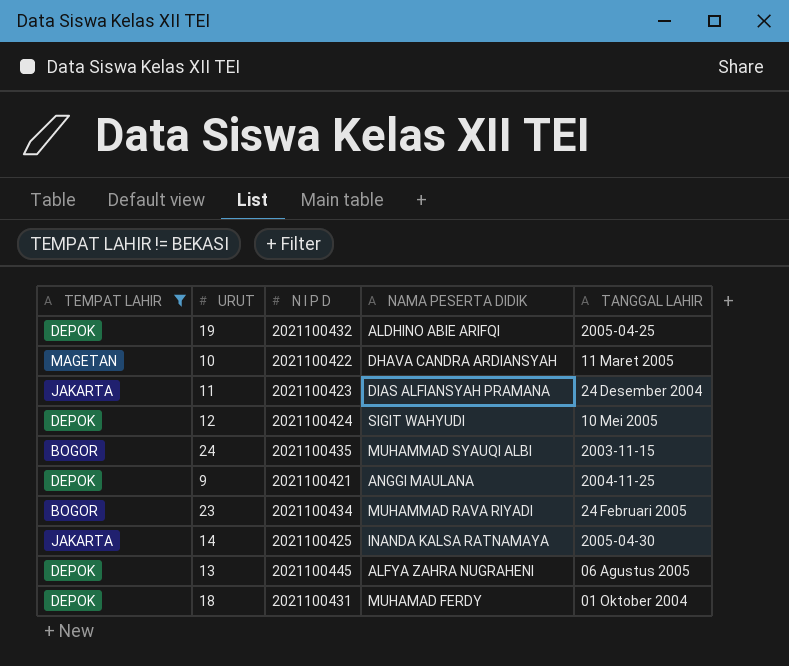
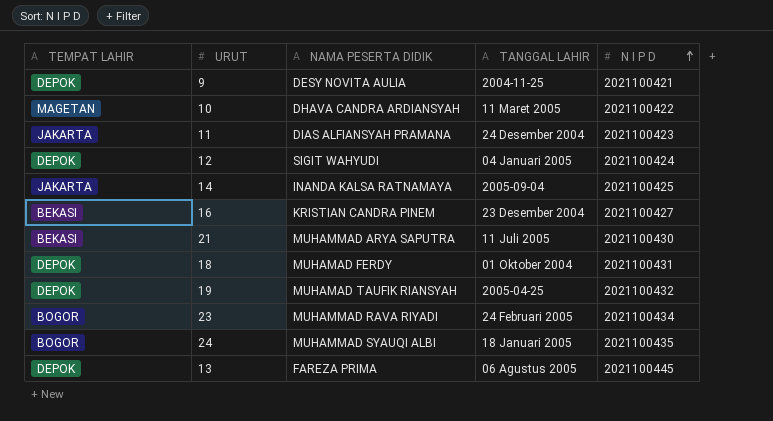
filter: TEMPAT LAHIR != BEKASI -> none
row order: none -> N I P D ascending
column N I P D | position: 3 -> 5
9 | NAMA PESERTA DIDIK: ANGGI MAULANA -> DESY NOVITA AULIA
12 | TANGGAL LAHIR: 10 Mei 2005 -> 04 Januari 2005
14 | TANGGAL LAHIR: 2005-04-30 -> 2005-09-04
19 | NAMA PESERTA DIDIK: ALDHINO ABIE ARIFQI -> MUHAMAD TAUFIK RIANSYAH
24 | TANGGAL LAHIR: 2003-11-15 -> 18 Januari 2005
13 | NAMA PESERTA DIDIK: ALFYA ZAHRA NUGRAHENI -> FAREZA PRIMA

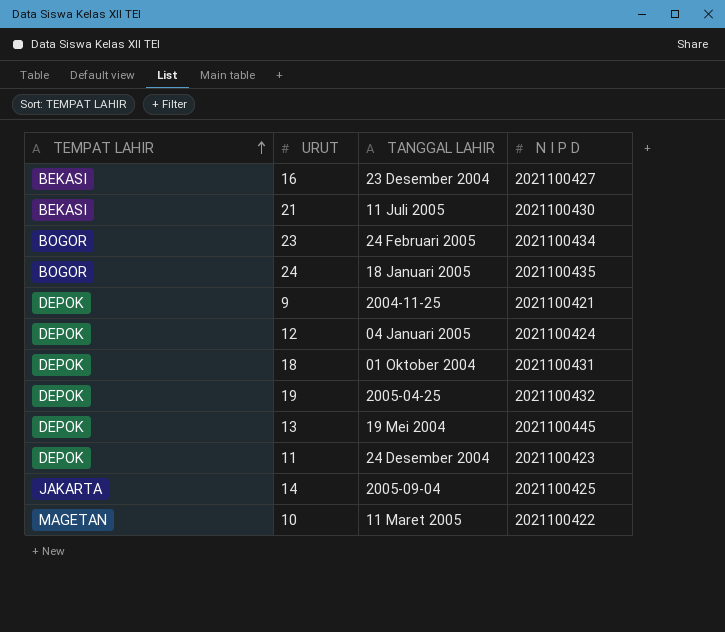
row order: N I P D ascending -> TEMPAT LAHIR ascending
column NAMA PESERTA DIDIK | position: 3 -> none
13 | TANGGAL LAHIR: 06 Agustus 2005 -> 19 Mei 2004
11 | TEMPAT LAHIR: JAKARTA -> DEPOK

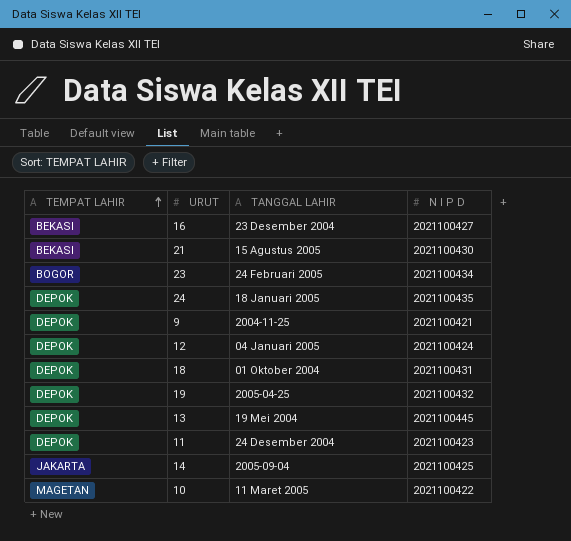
21 | TANGGAL LAHIR: 11 Juli 2005 -> 15 Agustus 2005
24 | TEMPAT LAHIR: BOGOR -> DEPOK

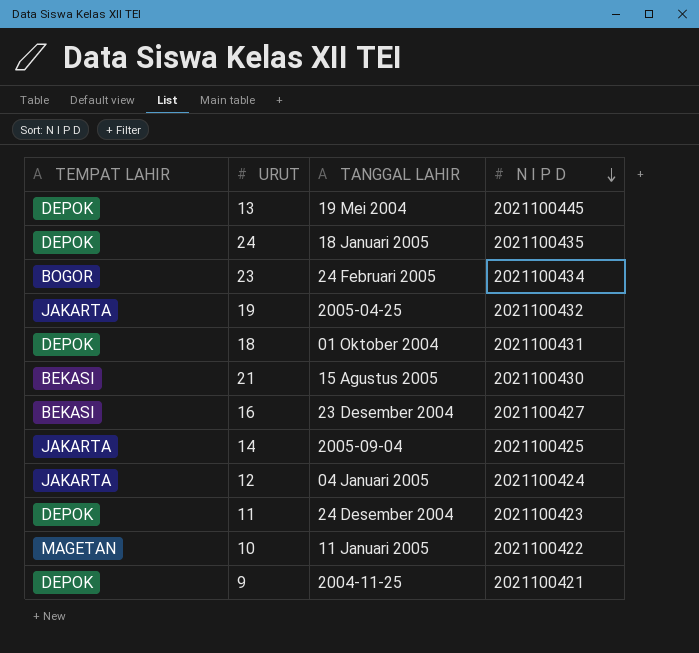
row order: TEMPAT LAHIR ascending -> N I P D descending
19 | TEMPAT LAHIR: DEPOK -> JAKARTA
12 | TEMPAT LAHIR: DEPOK -> JAKARTA
10 | TANGGAL LAHIR: 11 Maret 2005 -> 11 Januari 2005

